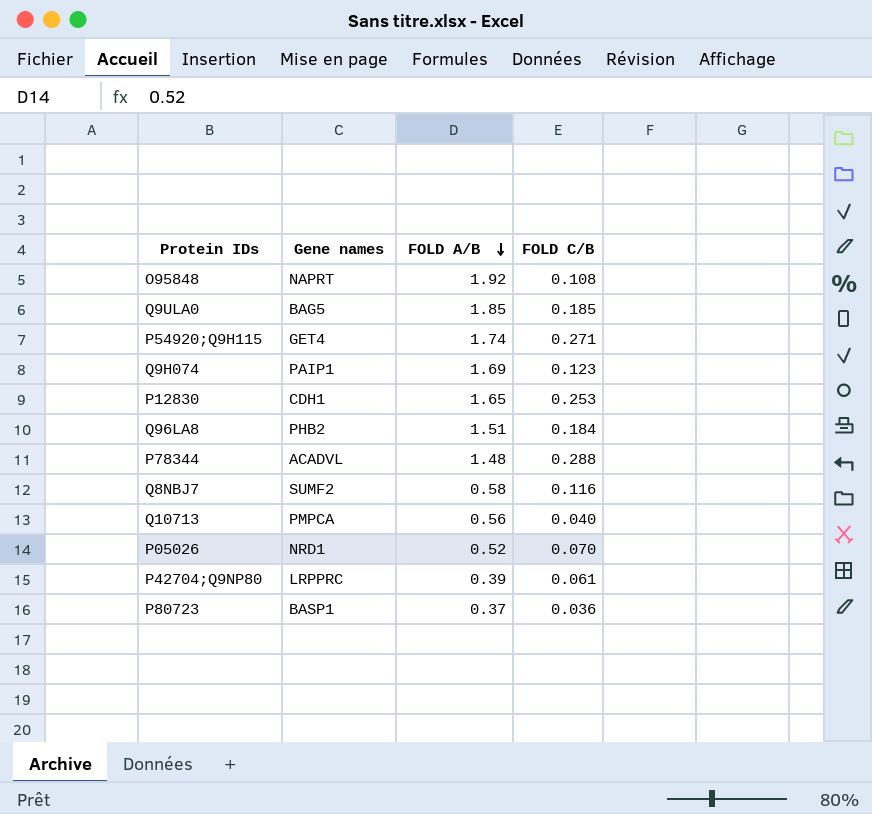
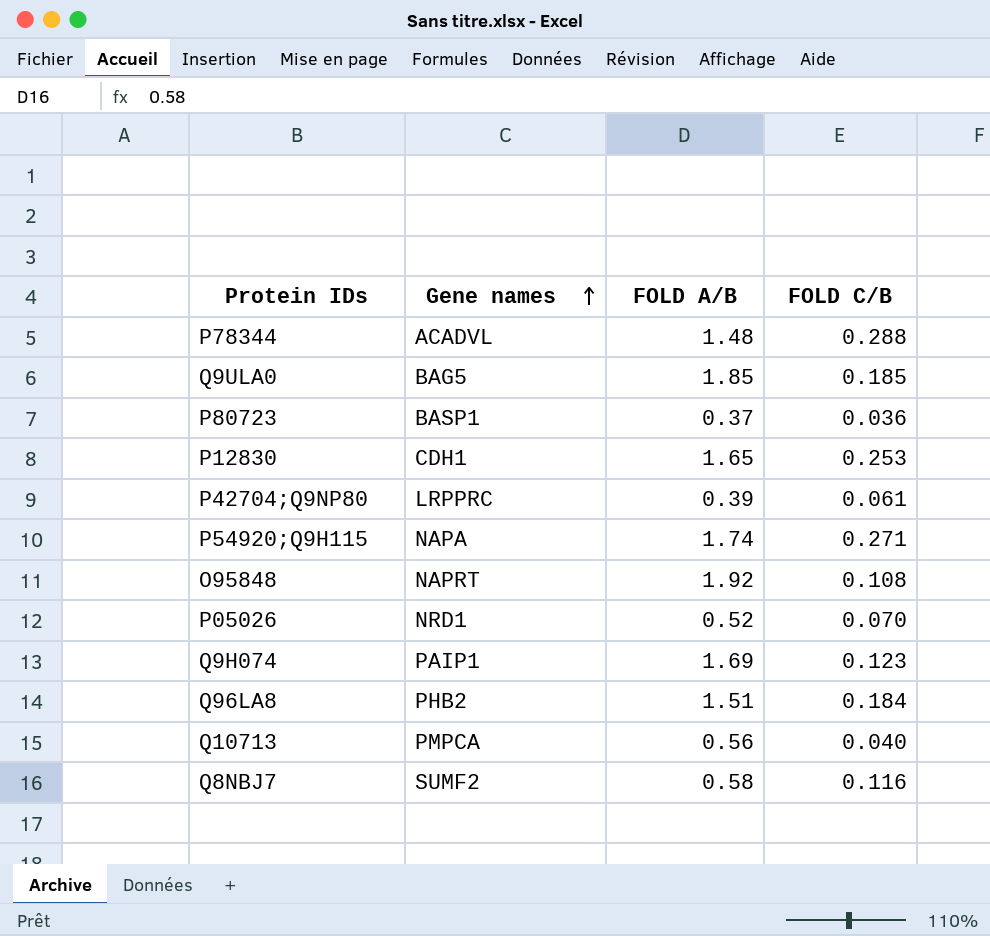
row order: FOLD A/B descending -> Gene names ascending
P54920;Q9H115 | Gene names: GET4 -> NAPA

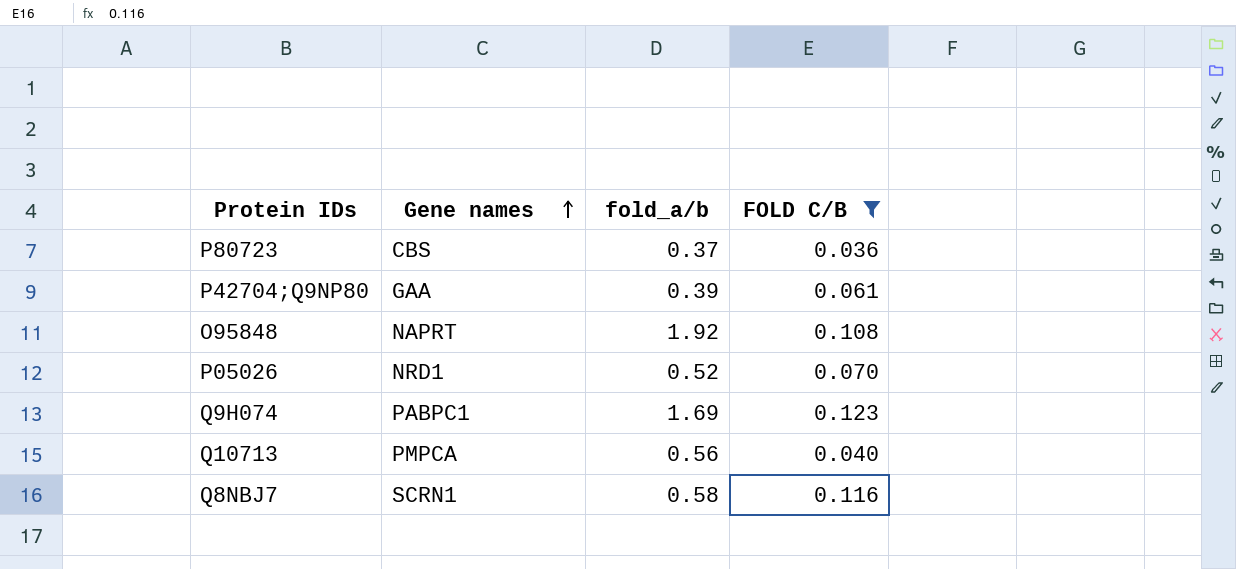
filter: none -> FOLD C/B <= 0.123
column name: FOLD A/B -> fold_a/b
P80723 | Gene names: BASP1 -> CBS
P42704;Q9NP80 | Gene names: LRPPRC -> GAA
Q9H074 | Gene names: PAIP1 -> PABPC1
Q8NBJ7 | Gene names: SUMF2 -> SCRN1

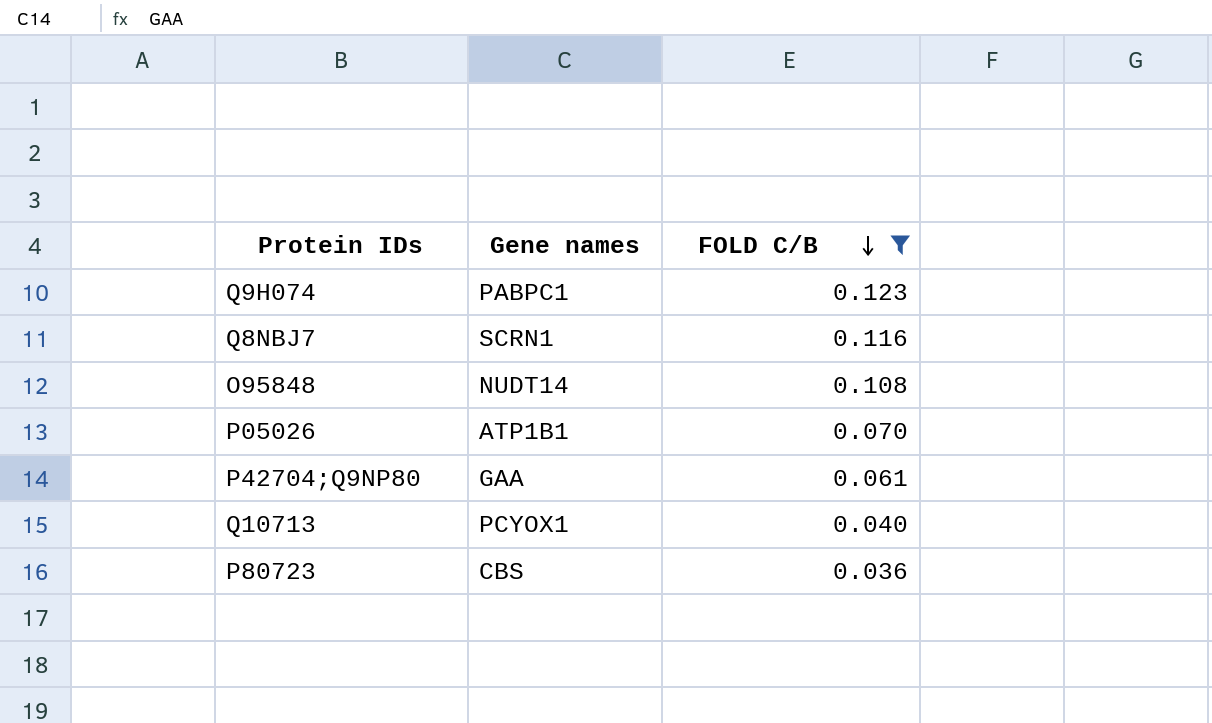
row order: Gene names ascending -> FOLD C/B descending
column fold_a/b | position: 3 -> none
O95848 | Gene names: NAPRT -> NUDT14
P05026 | Gene names: NRD1 -> ATP1B1
Q10713 | Gene names: PMPCA -> PCYOX1

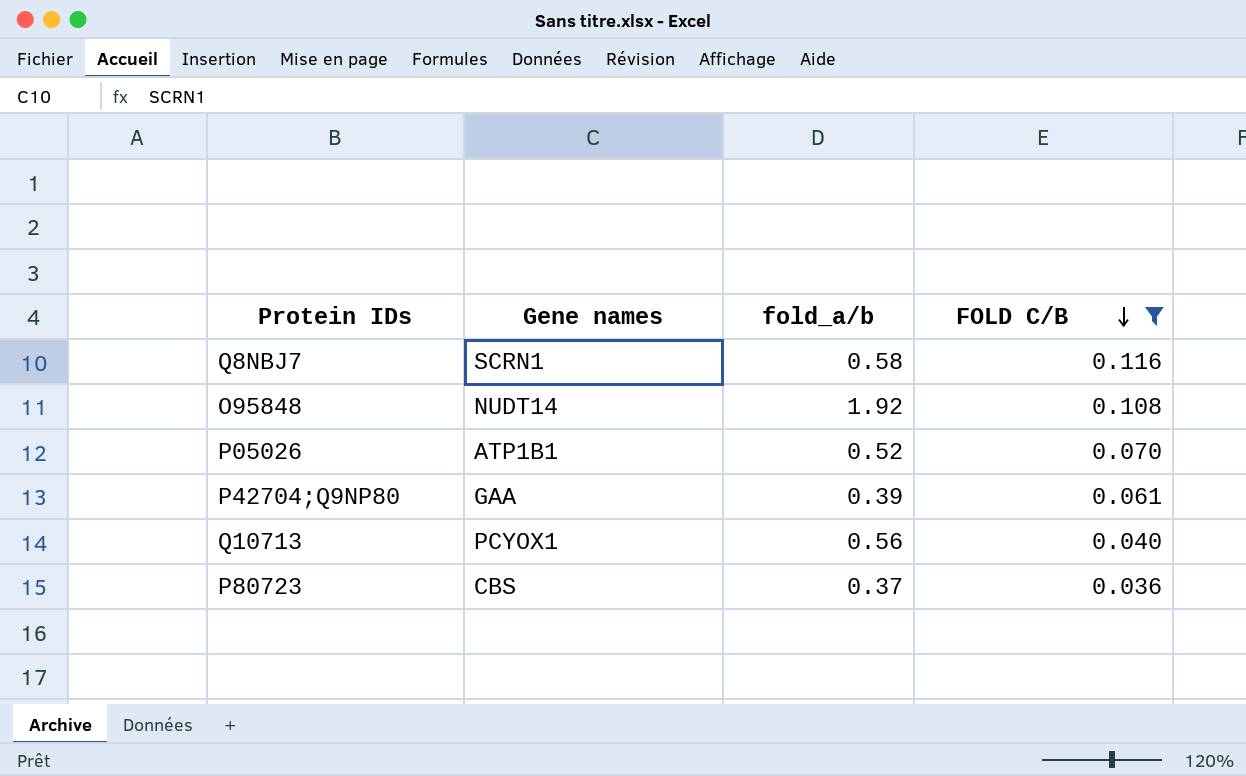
column fold_a/b | position: none -> 3
row Q9H074: PABPC1 | 0.123 -> none

